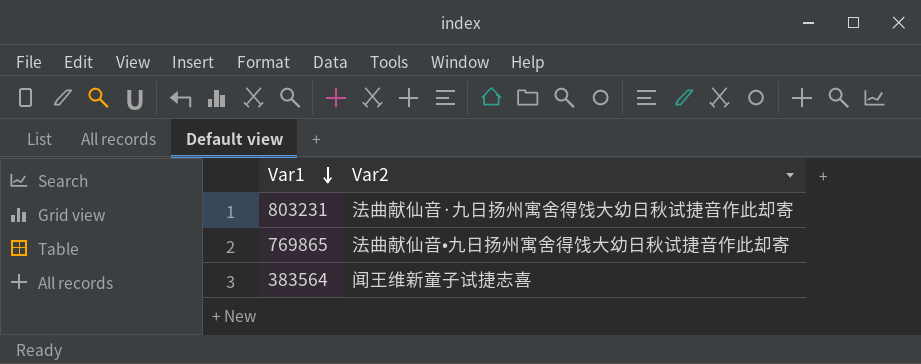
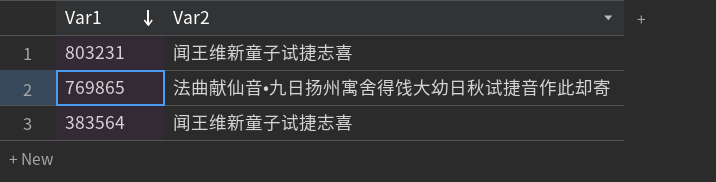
803231 | Var2: 法曲献仙音·九日扬州寓舍得饯大幼日秋试捷音作此却寄 -> 闻王维新童子试捷志喜

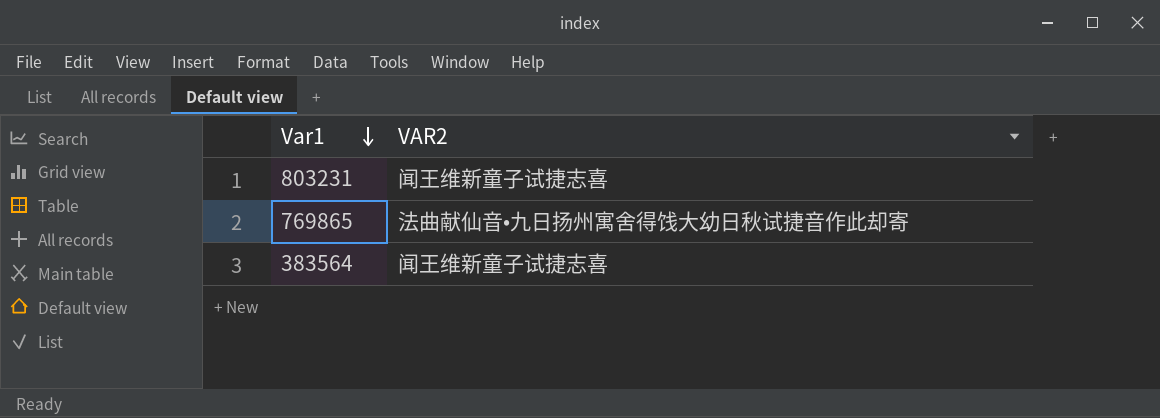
column name: Var2 -> VAR2

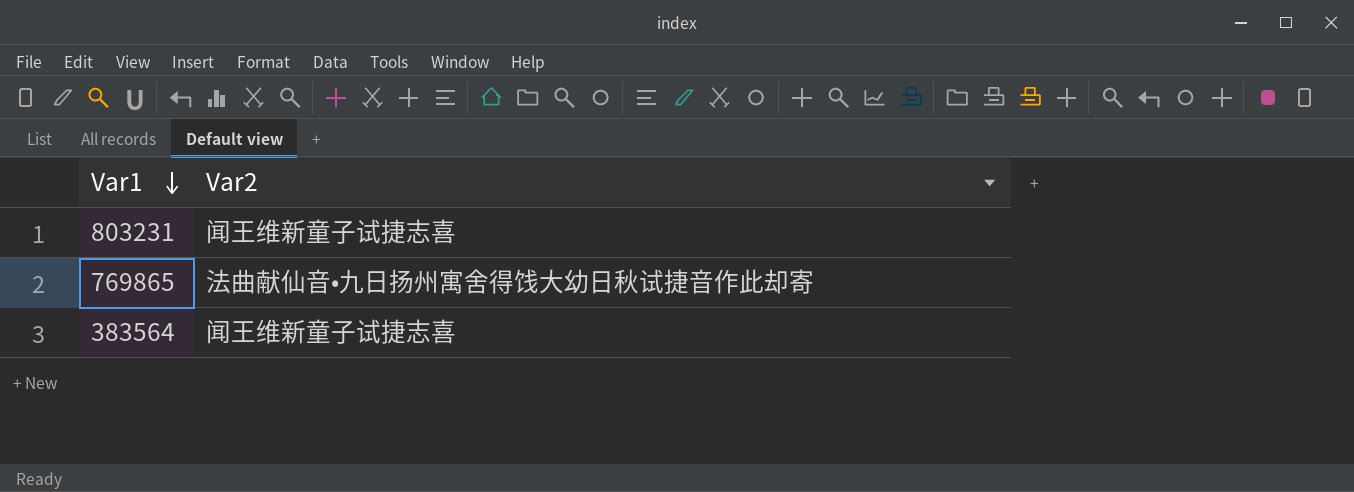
column name: VAR2 -> Var2

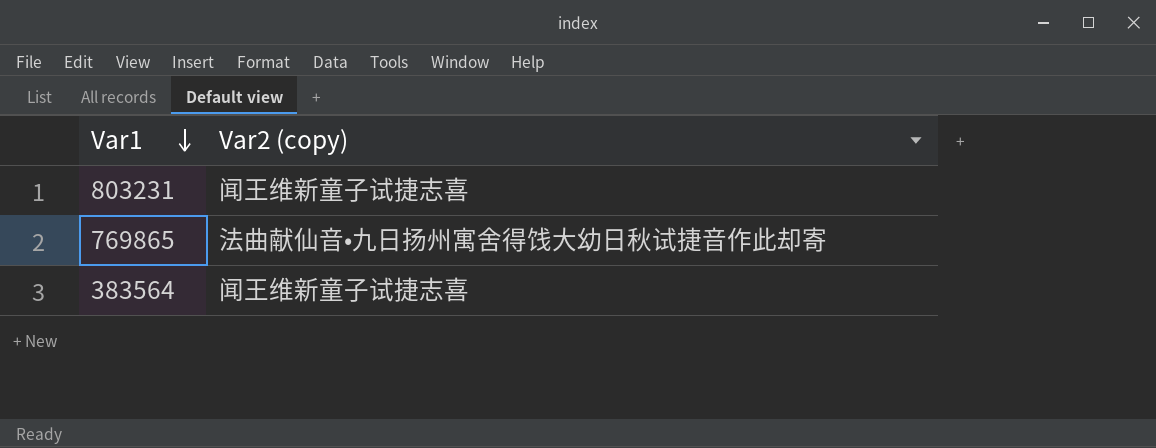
column name: Var2 -> Var2 (copy)

